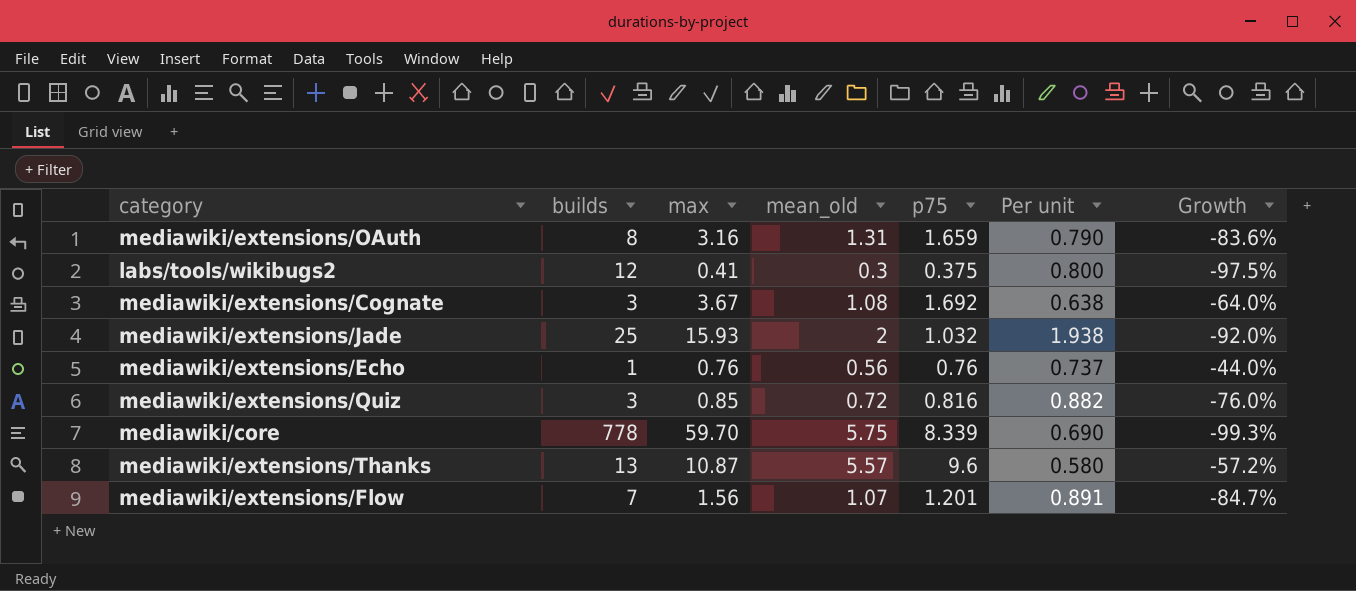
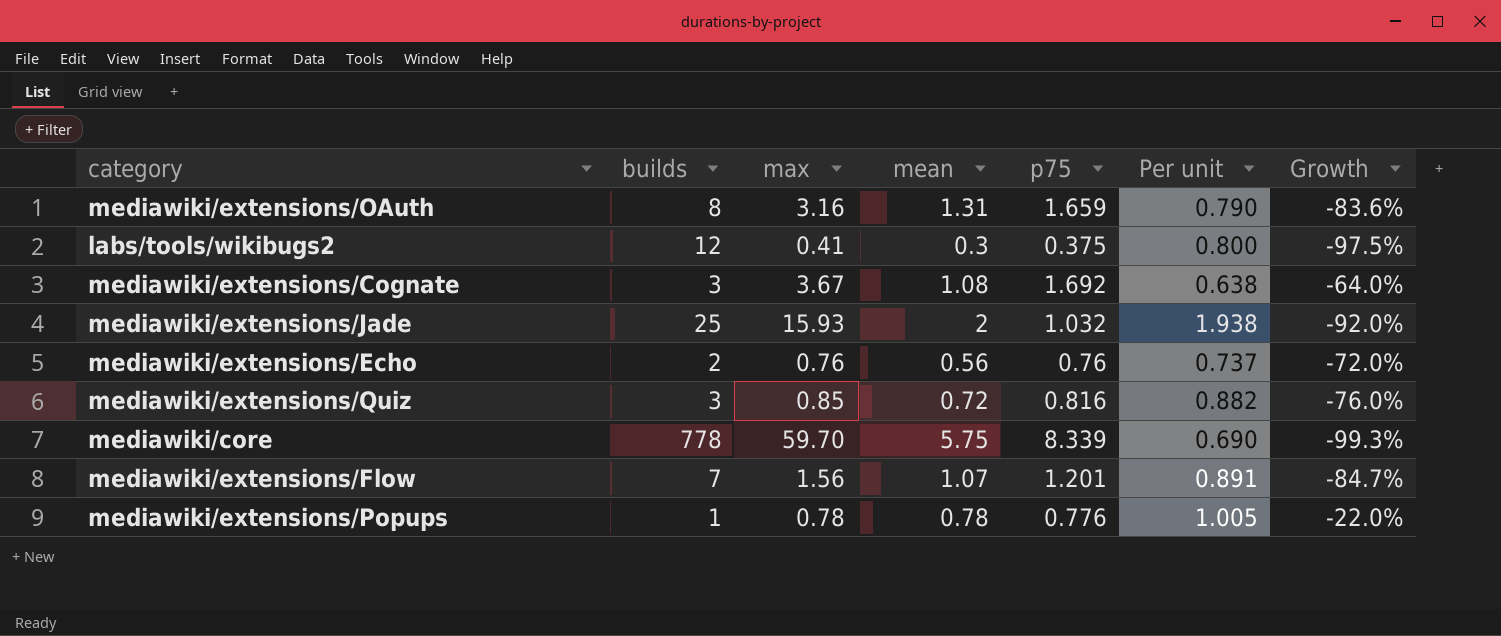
column name: mean_old -> mean
row mediawiki/extensions/Thanks: 13 | 10.87 | 5.57 | 9.6 | 0.580 | -57.2% -> none
mediawiki/extensions/Echo | builds: 1 -> 2
mediawiki/extensions/Echo | Growth: -44.0% -> -72.0%
row mediawiki/extensions/Popups: none -> 1 | 0.78 | 0.78 | 0.776 | 1.005 | -22.0%

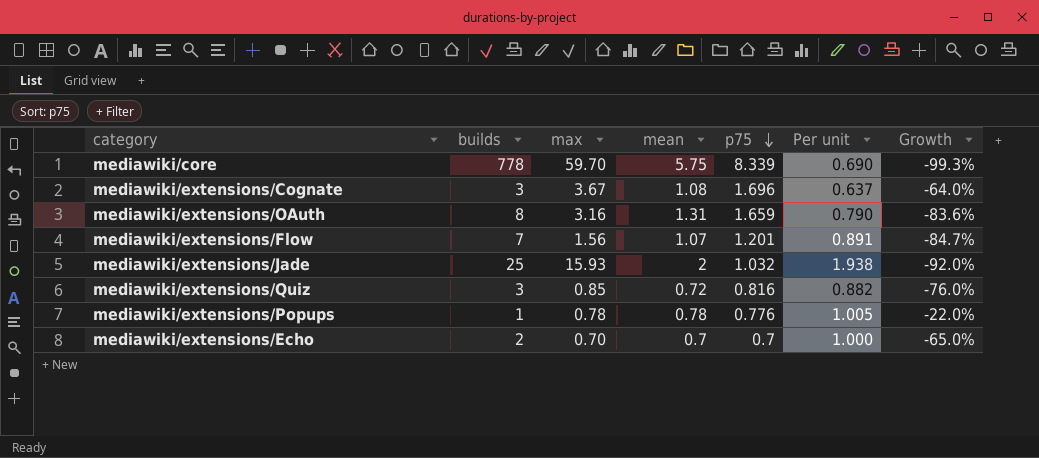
row order: none -> p75 descending
row labs/tools/wikibugs2: 12 | 0.41 | 0.3 | 0.375 | 0.800 | -97.5% -> none
mediawiki/extensions/Cognate | p75: 1.692 -> 1.696
mediawiki/extensions/Cognate | Per unit: 0.638 -> 0.637
mediawiki/extensions/Echo | max: 0.76 -> 0.70
mediawiki/extensions/Echo | mean: 0.56 -> 0.7
mediawiki/extensions/Echo | p75: 0.76 -> 0.7
mediawiki/extensions/Echo | Per unit: 0.737 -> 1.000
mediawiki/extensions/Echo | Growth: -72.0% -> -65.0%

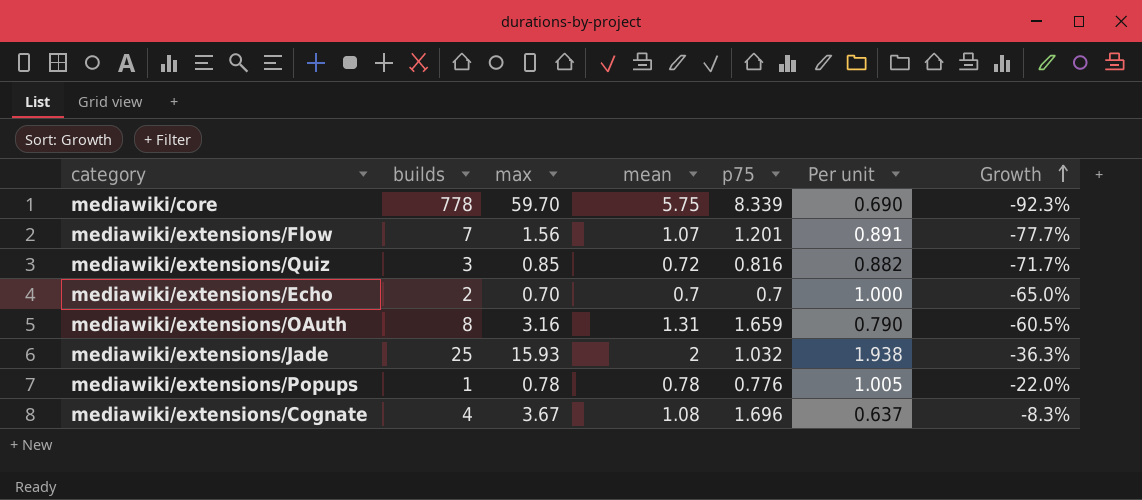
row order: p75 descending -> Growth ascending
column Growth | formula: ([mean] - [builds]) / [builds] -> ([max] - [builds]) / [builds]
mediawiki/extensions/Cognate | builds: 3 -> 4

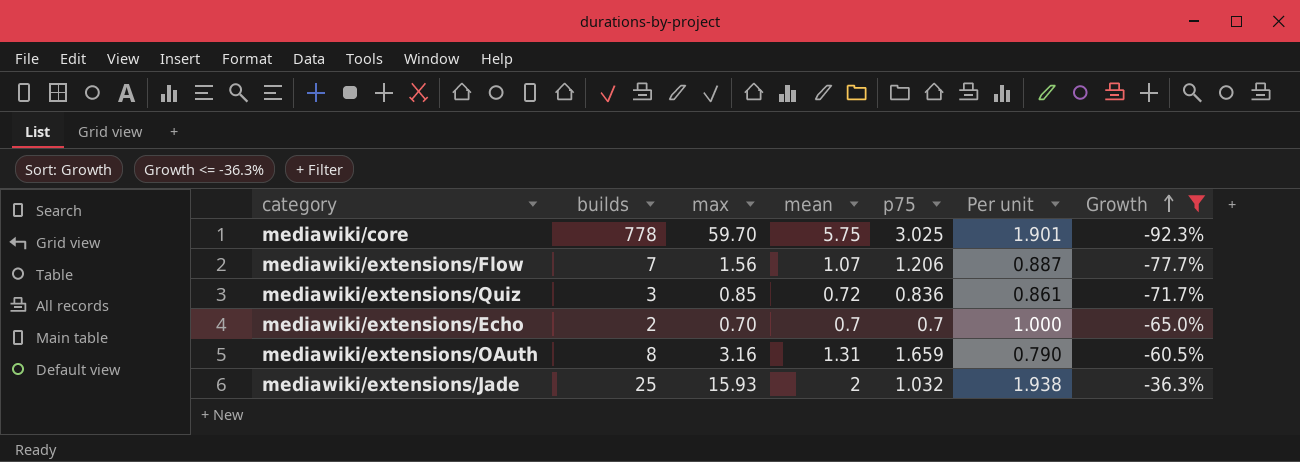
filter: none -> Growth <= -36.3%
mediawiki/core | p75: 8.339 -> 3.025
mediawiki/core | Per unit: 0.690 -> 1.901
mediawiki/extensions/Flow | p75: 1.201 -> 1.206
mediawiki/extensions/Flow | Per unit: 0.891 -> 0.887
mediawiki/extensions/Quiz | p75: 0.816 -> 0.836
mediawiki/extensions/Quiz | Per unit: 0.882 -> 0.861

